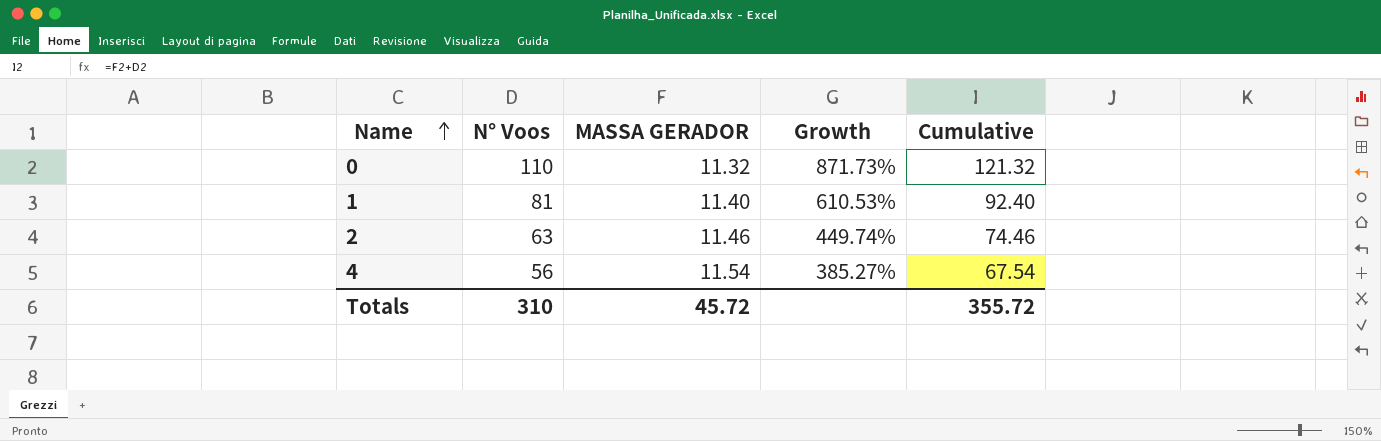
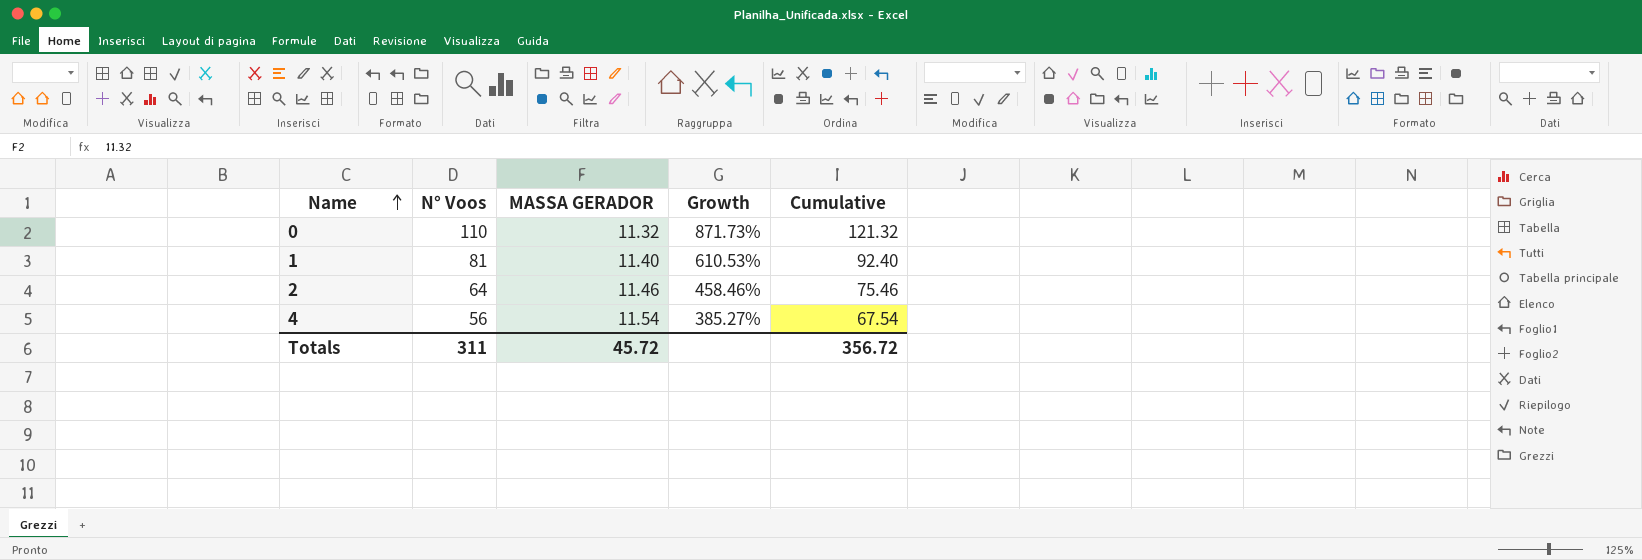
2 | N° Voos: 63 -> 64
2 | Growth: 449.74% -> 458.46%
2 | Cumulative: 74.46 -> 75.46
Totals | N° Voos: 310 -> 311
Totals | Cumulative: 355.72 -> 356.72

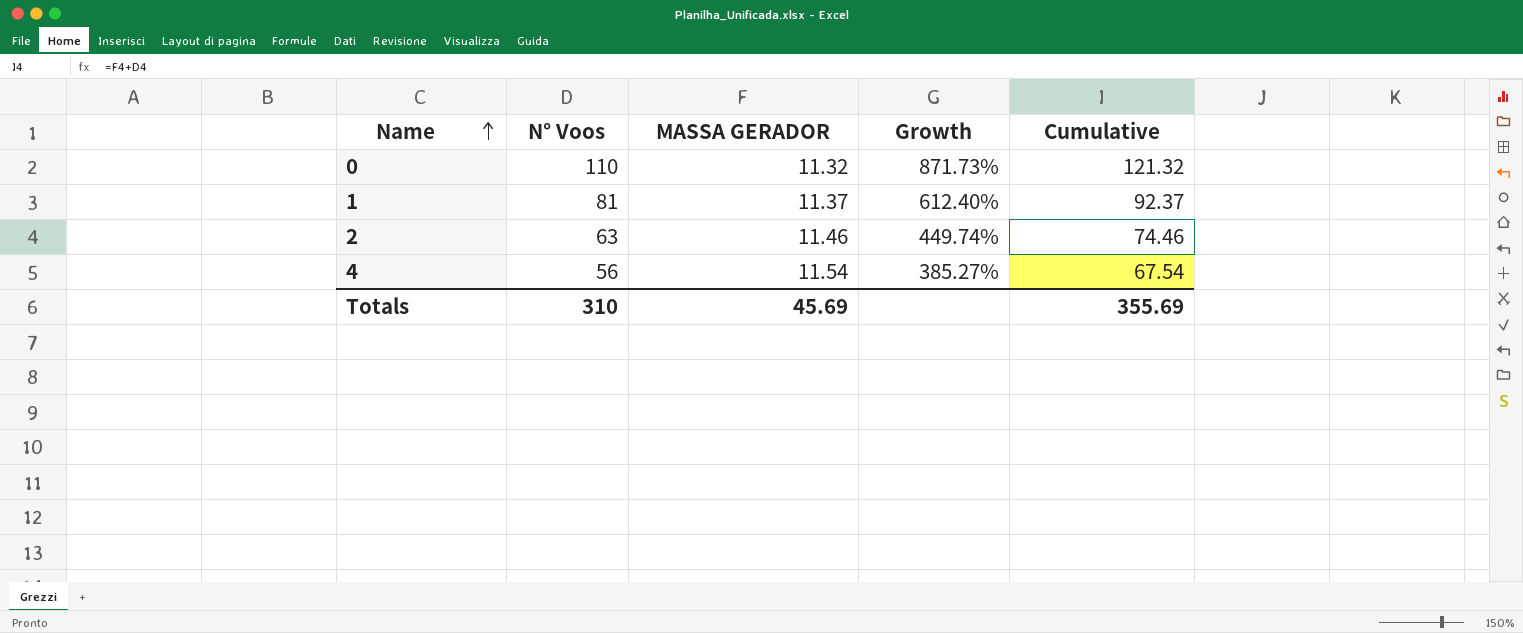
1 | MASSA GERADOR: 11.40 -> 11.37
1 | Growth: 610.53% -> 612.40%
1 | Cumulative: 92.40 -> 92.37
2 | N° Voos: 64 -> 63
2 | Growth: 458.46% -> 449.74%
2 | Cumulative: 75.46 -> 74.46
Totals | N° Voos: 311 -> 310
Totals | MASSA GERADOR: 45.72 -> 45.69
Totals | Cumulative: 356.72 -> 355.69

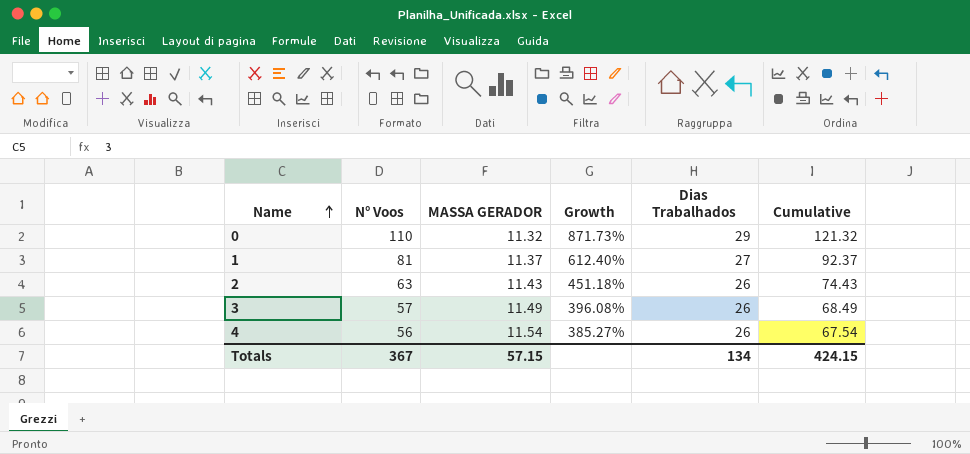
column Dias Trabalhados | position: none -> 5
2 | MASSA GERADOR: 11.46 -> 11.43
2 | Growth: 449.74% -> 451.18%
2 | Cumulative: 74.46 -> 74.43
row 3: none -> 57 | 11.49 | 396.08% | 26 | 68.49
Totals | N° Voos: 310 -> 367
Totals | MASSA GERADOR: 45.69 -> 57.15
Totals | Cumulative: 355.69 -> 424.15

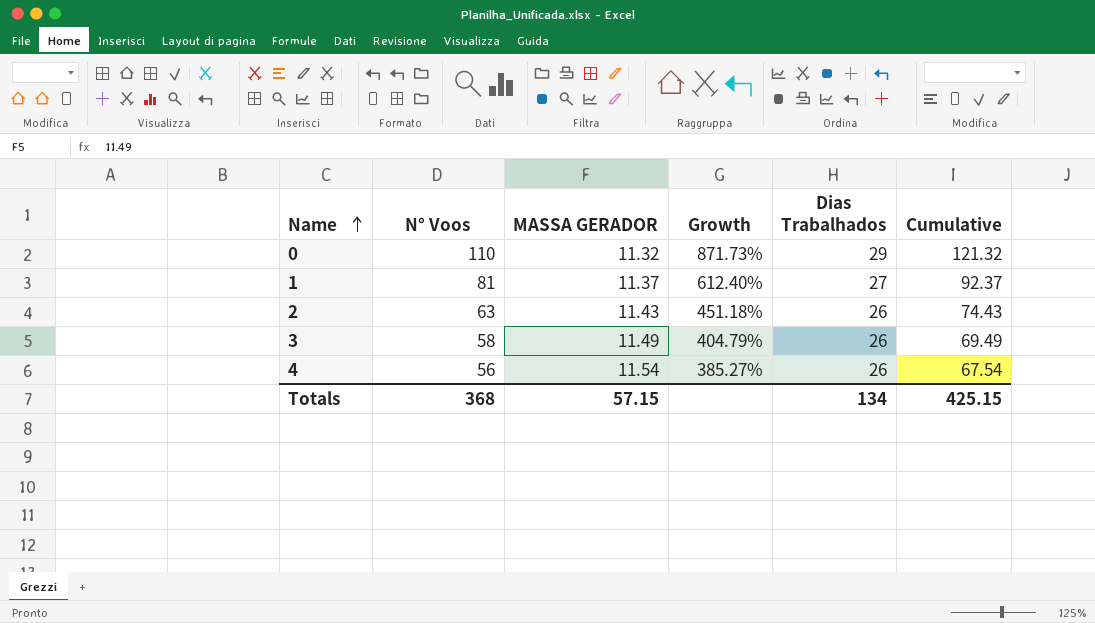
3 | N° Voos: 57 -> 58
3 | Growth: 396.08% -> 404.79%
3 | Cumulative: 68.49 -> 69.49
Totals | N° Voos: 367 -> 368
Totals | Cumulative: 424.15 -> 425.15

